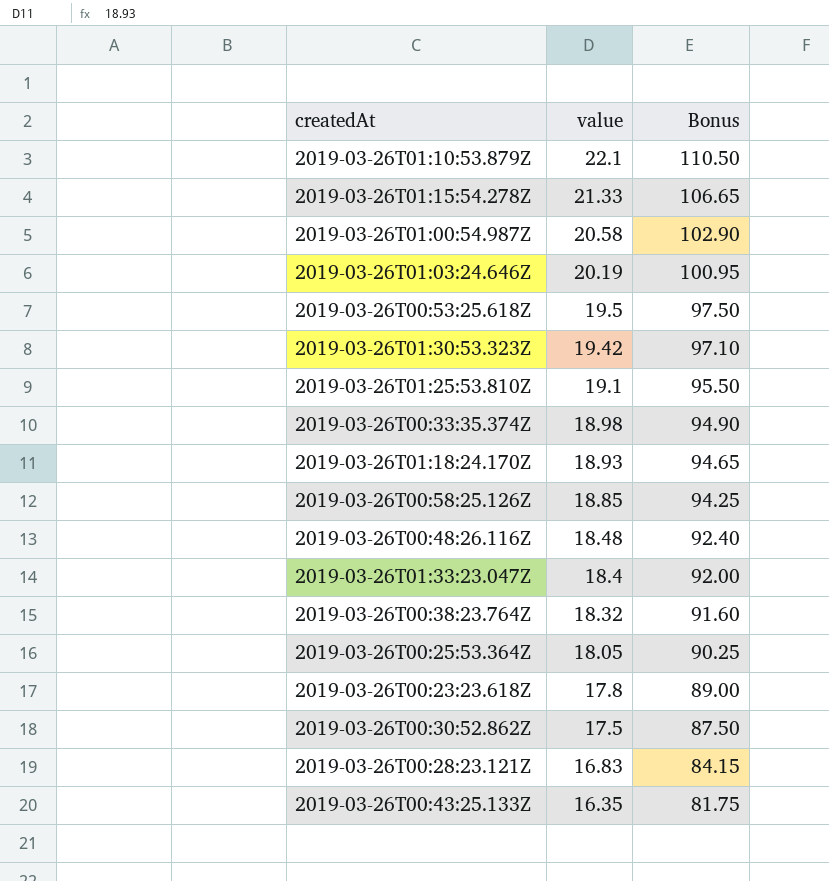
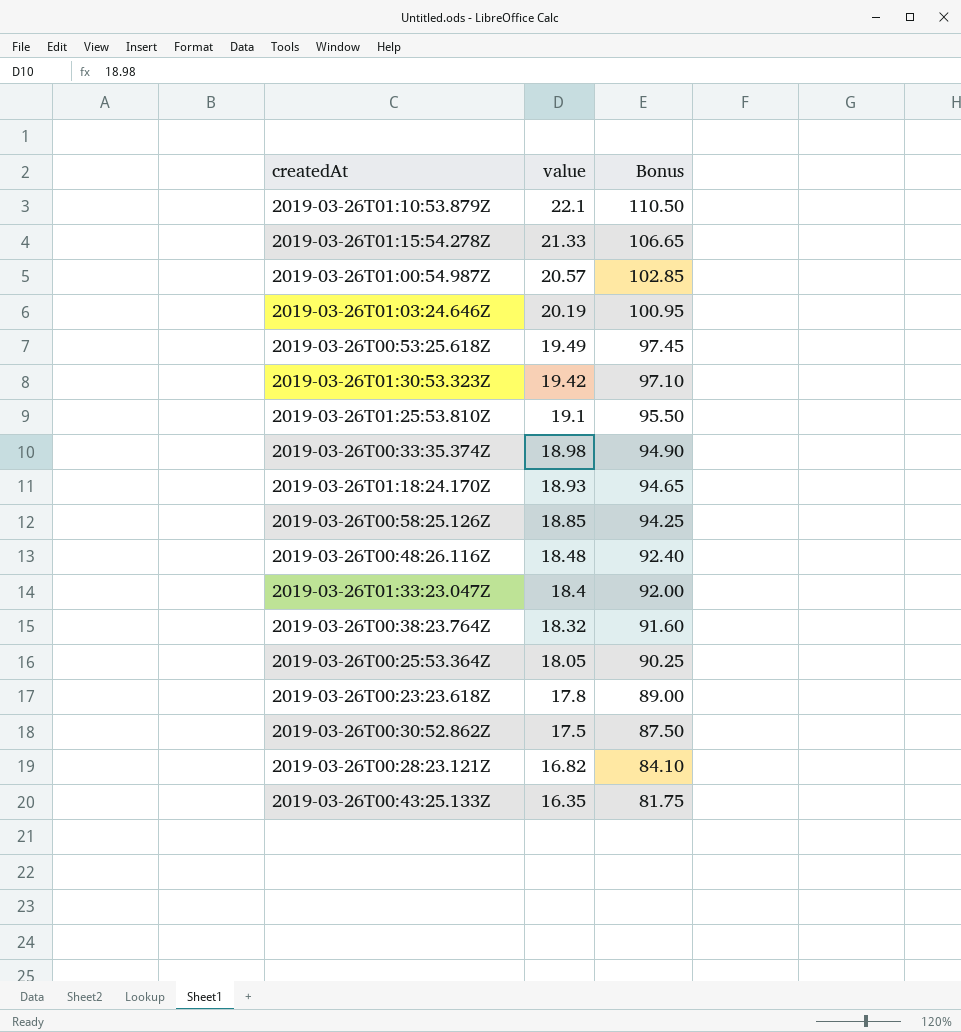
2019-03-26T01:00:54.987Z | value: 20.58 -> 20.57
2019-03-26T01:00:54.987Z | Bonus: 102.90 -> 102.85
2019-03-26T00:53:25.618Z | value: 19.5 -> 19.49
2019-03-26T00:53:25.618Z | Bonus: 97.50 -> 97.45
2019-03-26T00:28:23.121Z | value: 16.83 -> 16.82
2019-03-26T00:28:23.121Z | Bonus: 84.15 -> 84.10

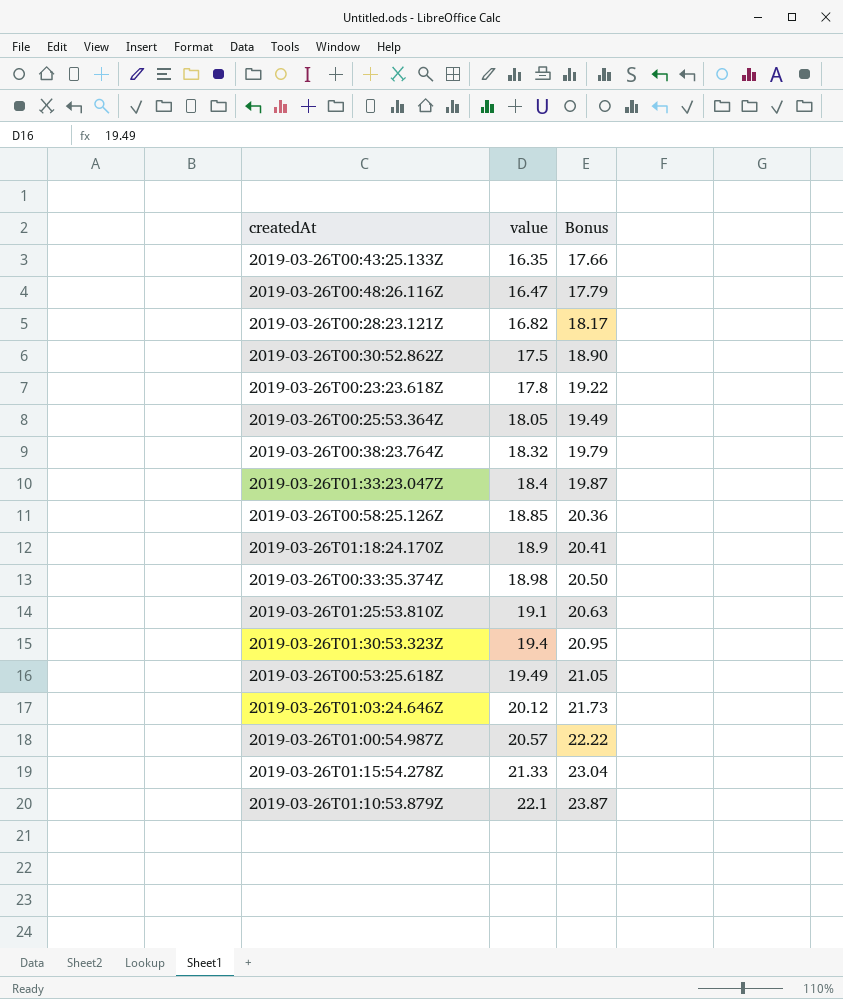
row order: value descending -> value ascending
column Bonus | formula: [value] * 5 -> [value] * 1.08
2019-03-26T00:48:26.116Z | value: 18.48 -> 16.47
2019-03-26T01:18:24.170Z | value: 18.93 -> 18.9
2019-03-26T01:30:53.323Z | value: 19.42 -> 19.4
2019-03-26T01:03:24.646Z | value: 20.19 -> 20.12

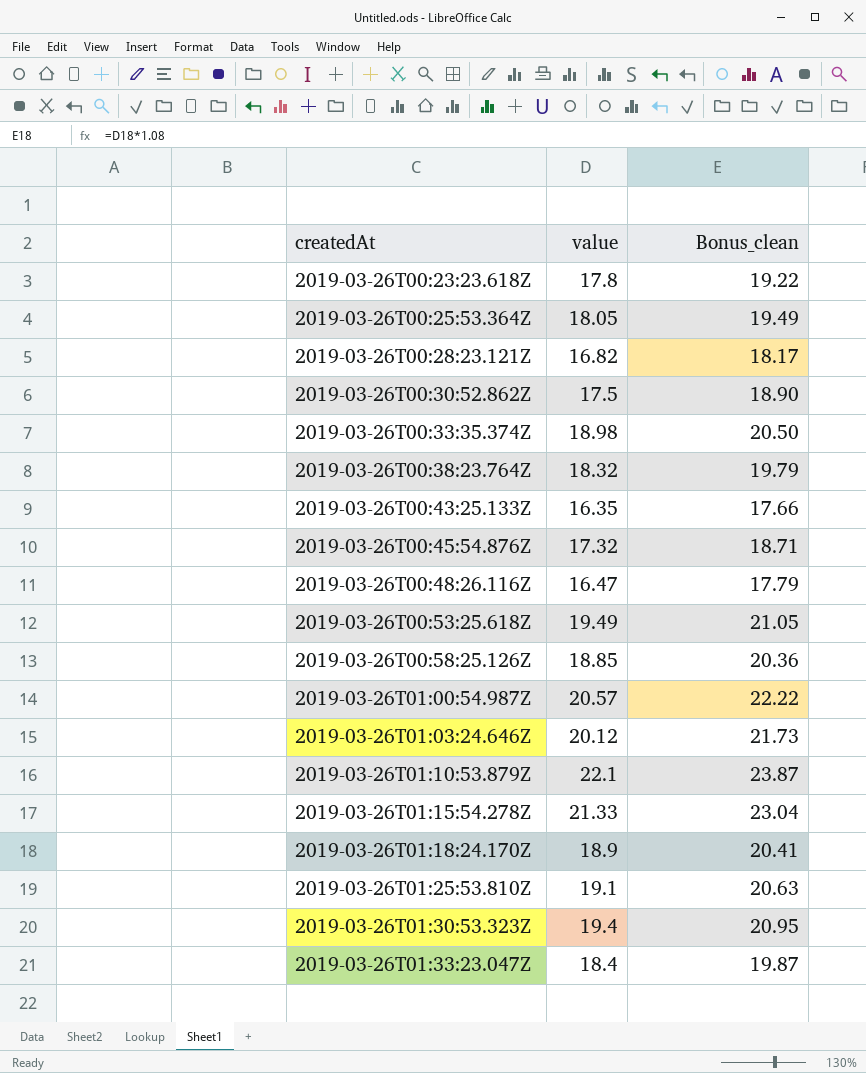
row order: value ascending -> createdAt ascending
column name: Bonus -> Bonus_clean
row 2019-03-26T00:45:54.876Z: none -> 17.32 | 18.71

